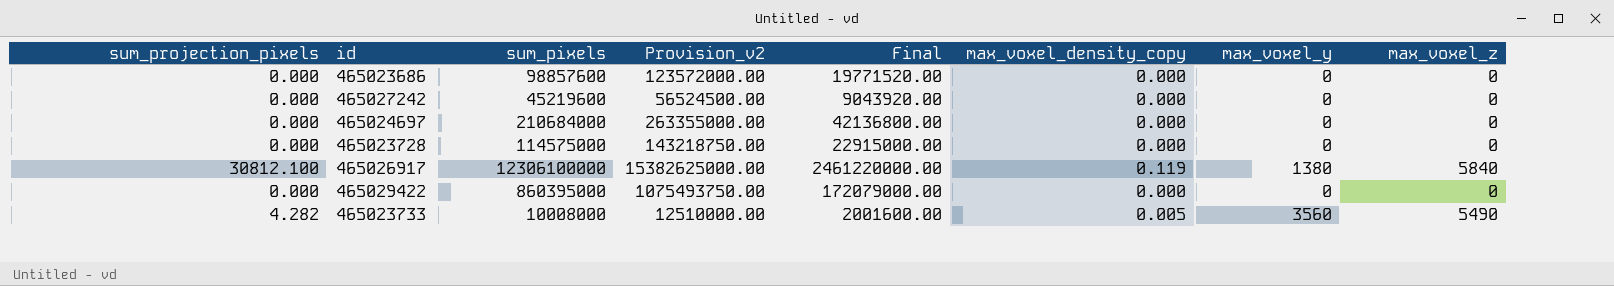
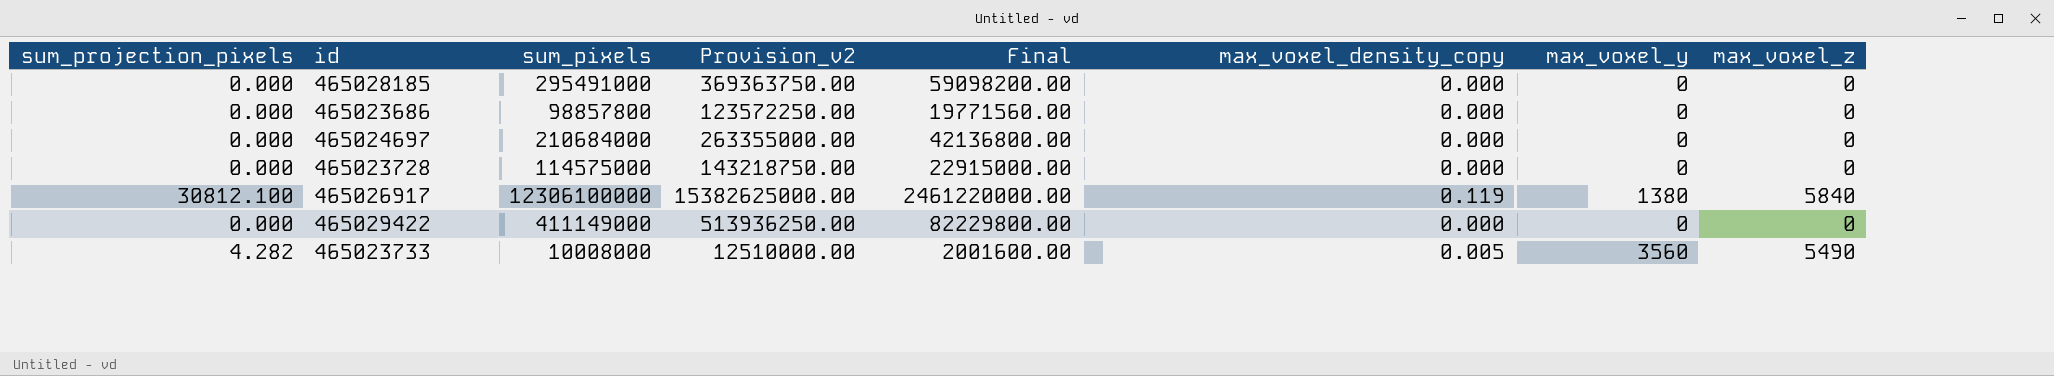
row 465027242: 0.000 | 45219600 | 56524500.00 | 9043920.00 | 0.000 | 0 | 0 -> none
row 465028185: none -> 0.000 | 295491000 | 369363750.00 | 59098200.00 | 0.000 | 0 | 0
465023686 | sum_pixels: 98857600 -> 98857800
465023686 | Provision_v2: 123572000.00 -> 123572250.00
465023686 | Final: 19771520.00 -> 19771560.00
465029422 | sum_pixels: 860395000 -> 411149000
465029422 | Provision_v2: 1075493750.00 -> 513936250.00
465029422 | Final: 172079000.00 -> 82229800.00

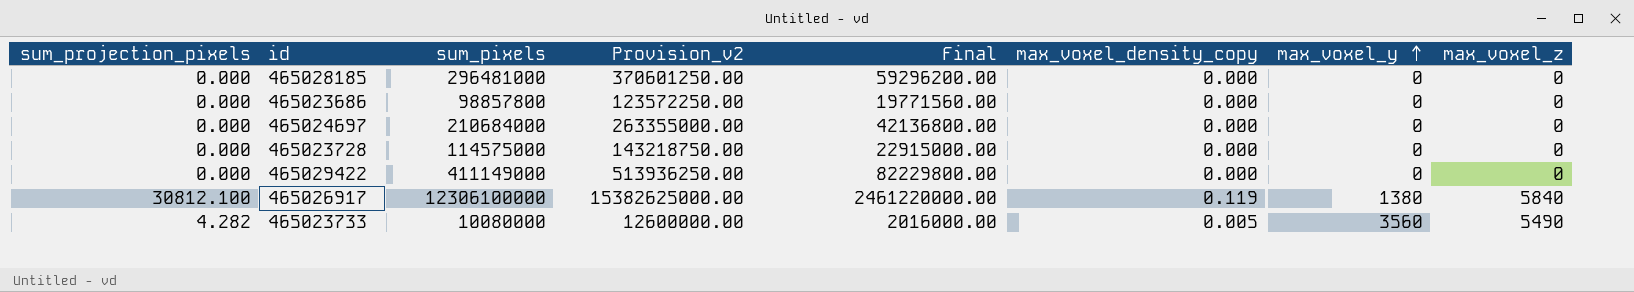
row order: none -> max_voxel_y ascending
465028185 | sum_pixels: 295491000 -> 296481000
465028185 | Provision_v2: 369363750.00 -> 370601250.00
465028185 | Final: 59098200.00 -> 59296200.00
465023733 | sum_pixels: 10008000 -> 10080000
465023733 | Provision_v2: 12510000.00 -> 12600000.00
465023733 | Final: 2001600.00 -> 2016000.00

